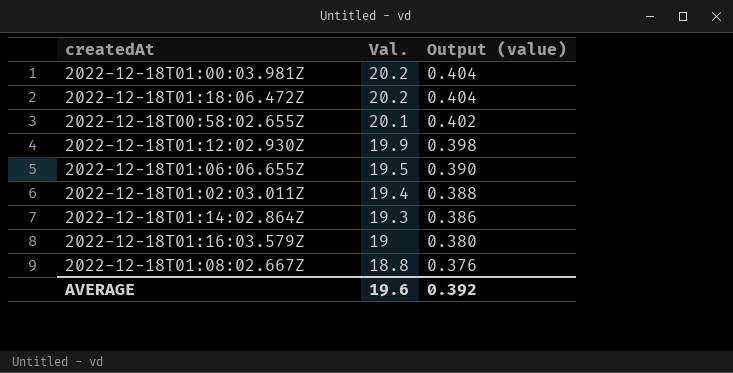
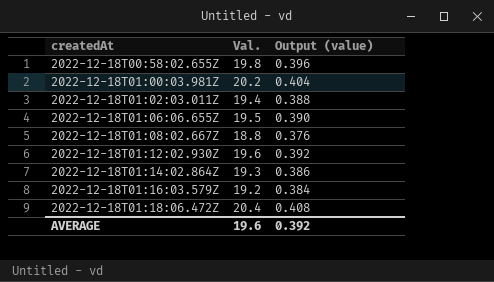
row order: Val. descending -> createdAt ascending
2022-12-18T00:58:02.655Z | Val.: 20.1 -> 19.8
2022-12-18T00:58:02.655Z | Output (value): 0.402 -> 0.396
2022-12-18T01:12:02.930Z | Val.: 19.9 -> 19.6
2022-12-18T01:12:02.930Z | Output (value): 0.398 -> 0.392
2022-12-18T01:16:03.579Z | Val.: 19 -> 19.2
2022-12-18T01:16:03.579Z | Output (value): 0.380 -> 0.384
2022-12-18T01:18:06.472Z | Val.: 20.2 -> 20.4
2022-12-18T01:18:06.472Z | Output (value): 0.404 -> 0.408

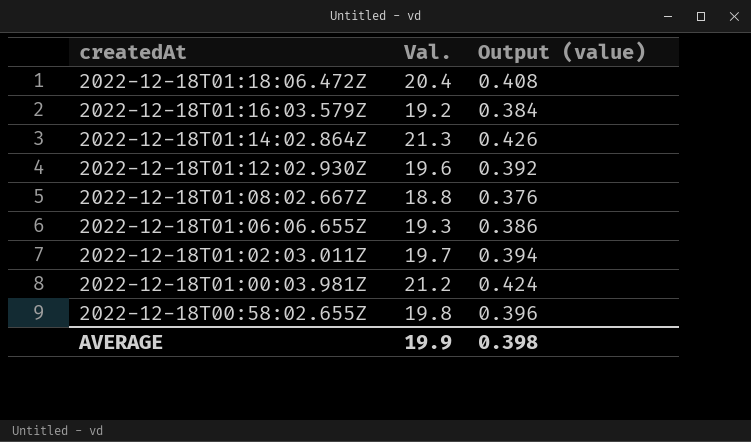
row order: createdAt ascending -> createdAt descending
2022-12-18T01:14:02.864Z | Val.: 19.3 -> 21.3
2022-12-18T01:14:02.864Z | Output (value): 0.386 -> 0.426
2022-12-18T01:06:06.655Z | Val.: 19.5 -> 19.3
2022-12-18T01:06:06.655Z | Output (value): 0.390 -> 0.386
2022-12-18T01:02:03.011Z | Val.: 19.4 -> 19.7
2022-12-18T01:02:03.011Z | Output (value): 0.388 -> 0.394
2022-12-18T01:00:03.981Z | Val.: 20.2 -> 21.2
2022-12-18T01:00:03.981Z | Output (value): 0.404 -> 0.424
AVERAGE | Val.: 19.6 -> 19.9
AVERAGE | Output (value): 0.392 -> 0.398

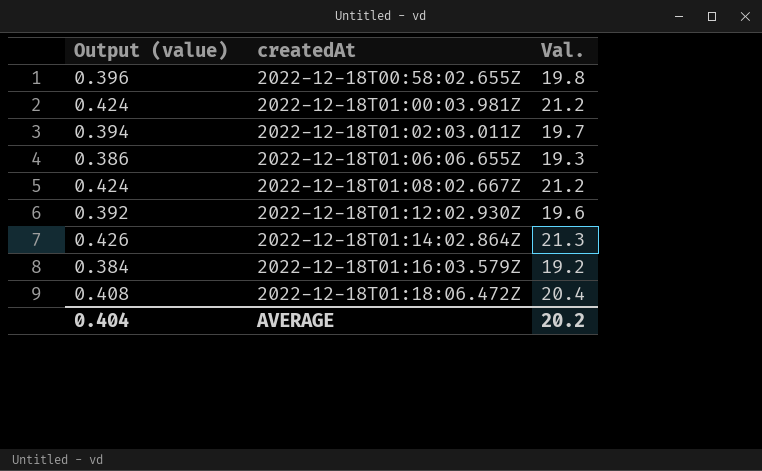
row order: createdAt descending -> createdAt ascending
column Output (value) | position: 3 -> 1
2022-12-18T01:08:02.667Z | Output (value): 0.376 -> 0.424
2022-12-18T01:08:02.667Z | Val.: 18.8 -> 21.2
AVERAGE | Output (value): 0.398 -> 0.404
AVERAGE | Val.: 19.9 -> 20.2

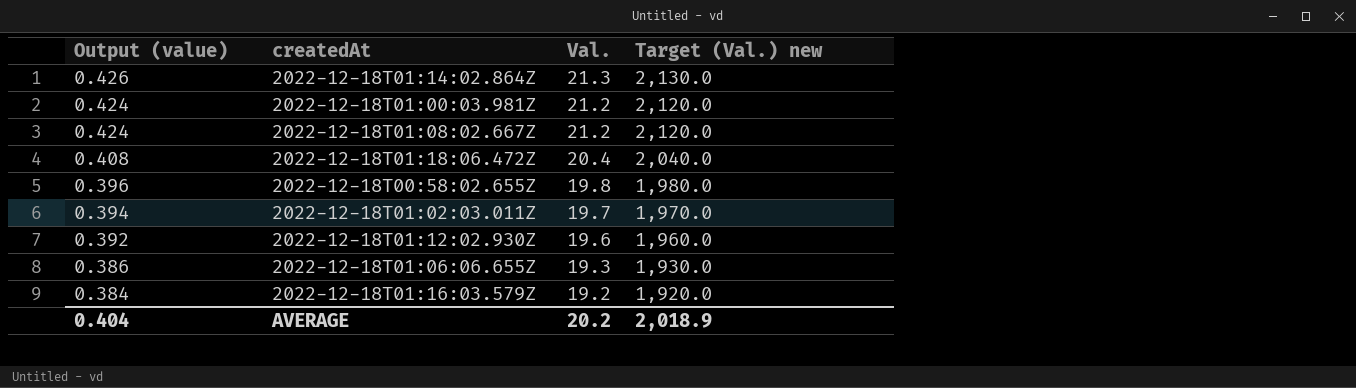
row order: createdAt ascending -> Output (value) descending
column Target (Val.) new | formula: none -> [Val.] * 100

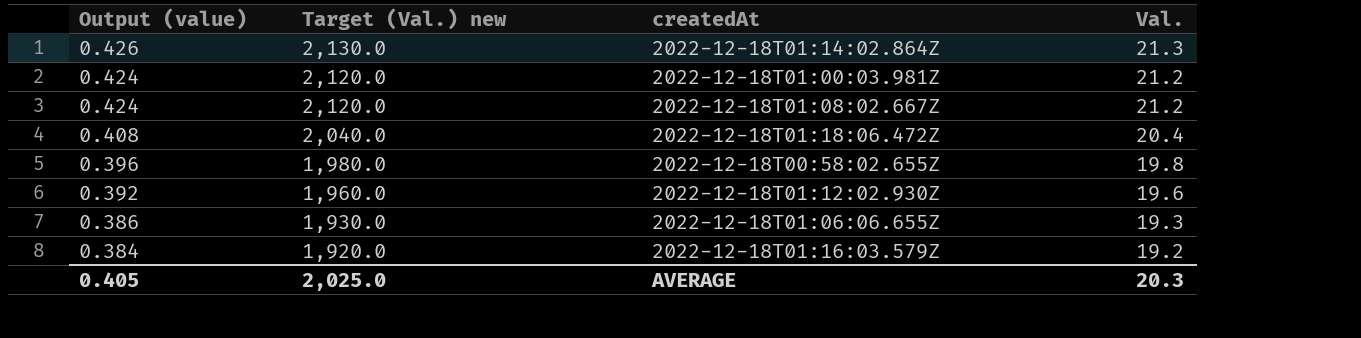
column Target (Val.) new | position: 4 -> 2
row 2022-12-18T01:02:03.011Z: 0.394 | 19.7 | 1,970.0 -> none
AVERAGE | Output (value): 0.404 -> 0.405
AVERAGE | Target (Val.) new: 2,018.9 -> 2,025.0
AVERAGE | Val.: 20.2 -> 20.3

